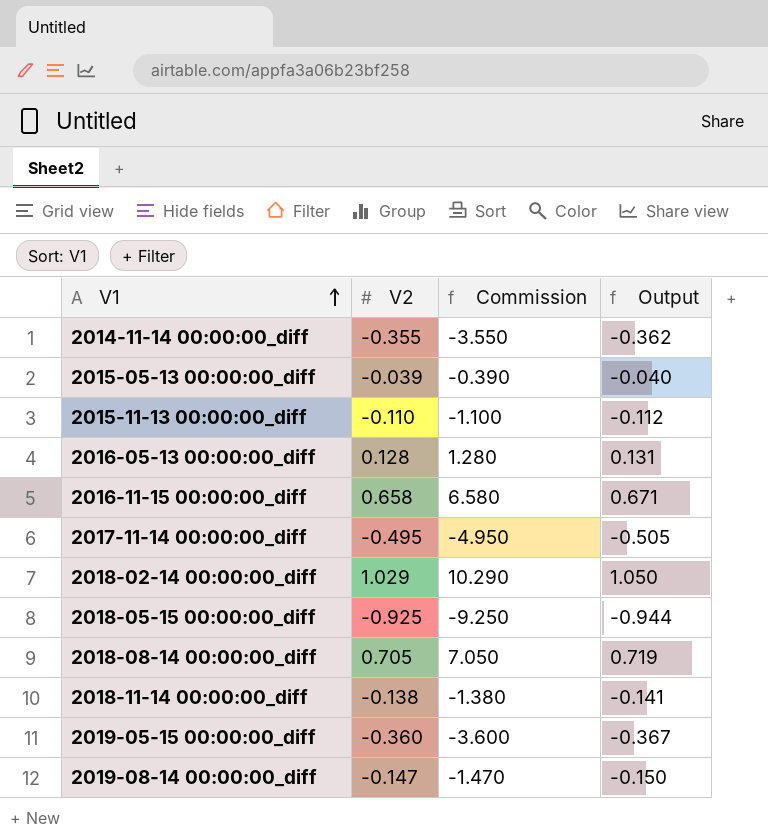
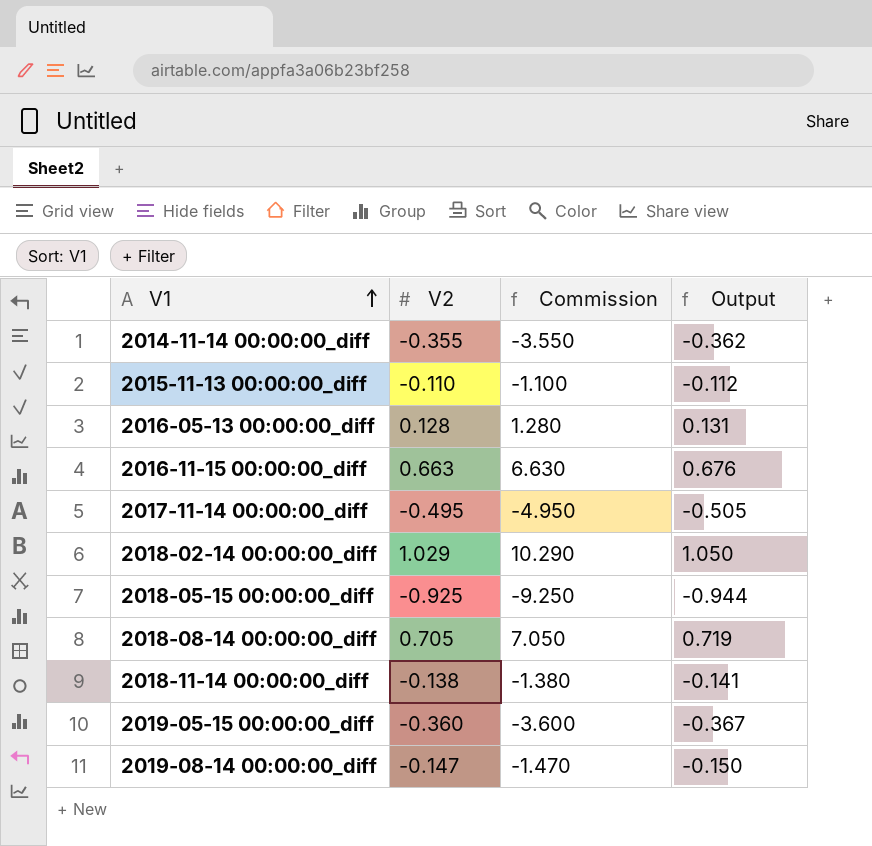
row 2015-05-13 00:00:00_diff: -0.039 | -0.390 | -0.040 -> none
2016-11-15 00:00:00_diff | V2: 0.658 -> 0.663
2016-11-15 00:00:00_diff | Commission: 6.580 -> 6.630
2016-11-15 00:00:00_diff | Output: 0.671 -> 0.676

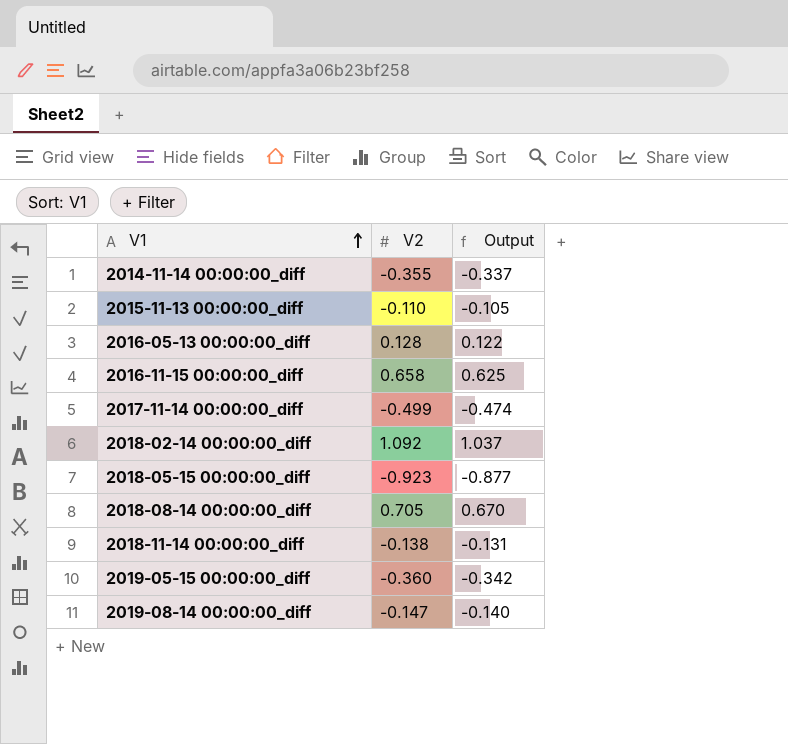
column Commission | formula: [V2] * 10 -> none
column Output | formula: [V2] * 1.02 -> [V2] * 0.95
2016-11-15 00:00:00_diff | V2: 0.663 -> 0.658
2017-11-14 00:00:00_diff | V2: -0.495 -> -0.499
2018-02-14 00:00:00_diff | V2: 1.029 -> 1.092
2018-05-15 00:00:00_diff | V2: -0.925 -> -0.923

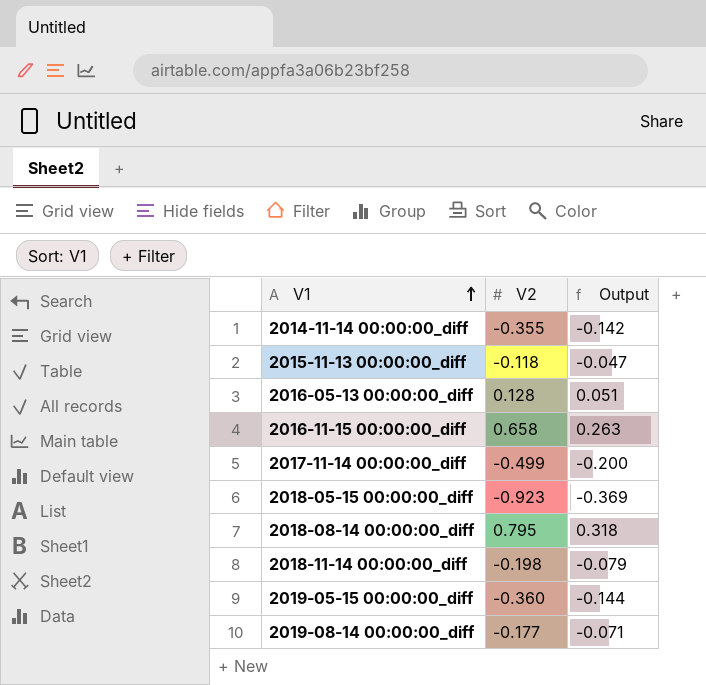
column Output | formula: [V2] * 0.95 -> [V2] * 0.4
row 2018-02-14 00:00:00_diff: 1.092 | 1.037 -> none
2015-11-13 00:00:00_diff | V2: -0.110 -> -0.118
2018-08-14 00:00:00_diff | V2: 0.705 -> 0.795
2018-11-14 00:00:00_diff | V2: -0.138 -> -0.198
2019-08-14 00:00:00_diff | V2: -0.147 -> -0.177

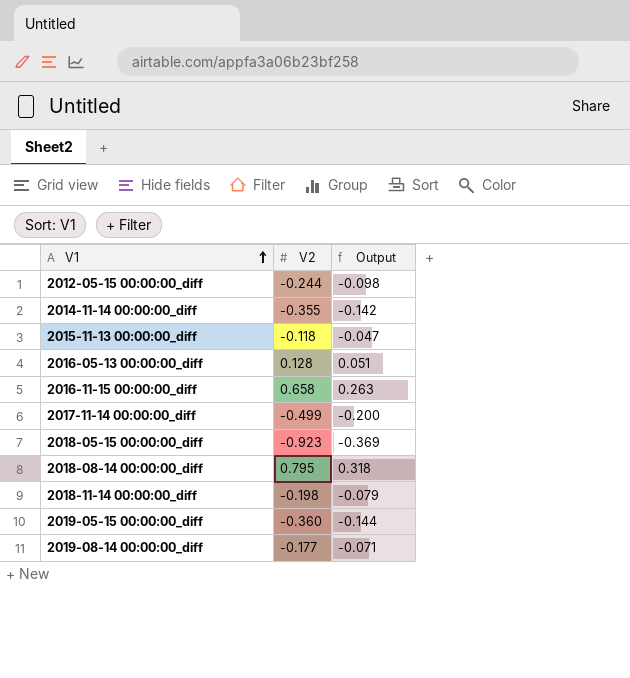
row 2012-05-15 00:00:00_diff: none -> -0.244 | -0.098

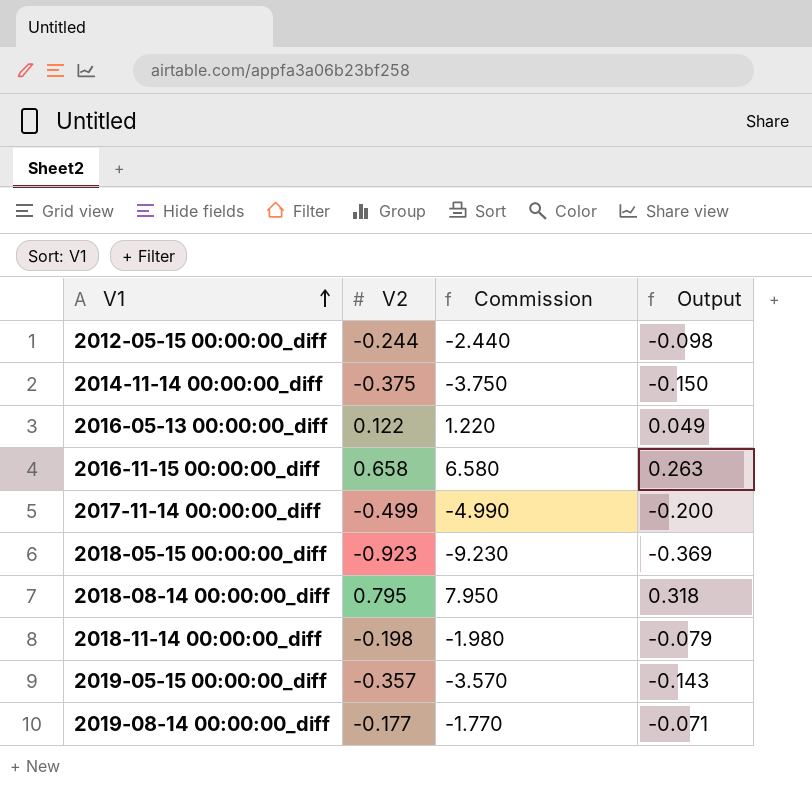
column Commission | formula: none -> [V2] * 10
row 2015-11-13 00:00:00_diff: -0.118 | -0.047 -> none
2014-11-14 00:00:00_diff | V2: -0.355 -> -0.375
2014-11-14 00:00:00_diff | Output: -0.142 -> -0.150
2016-05-13 00:00:00_diff | V2: 0.128 -> 0.122
2016-05-13 00:00:00_diff | Output: 0.051 -> 0.049
2019-05-15 00:00:00_diff | V2: -0.360 -> -0.357
2019-05-15 00:00:00_diff | Output: -0.144 -> -0.143

